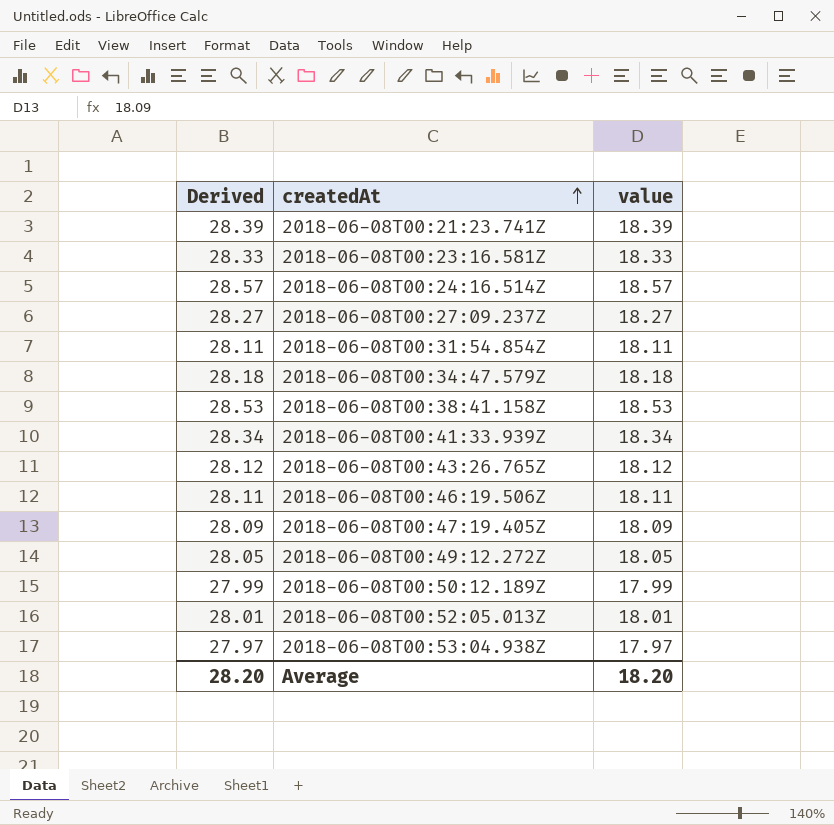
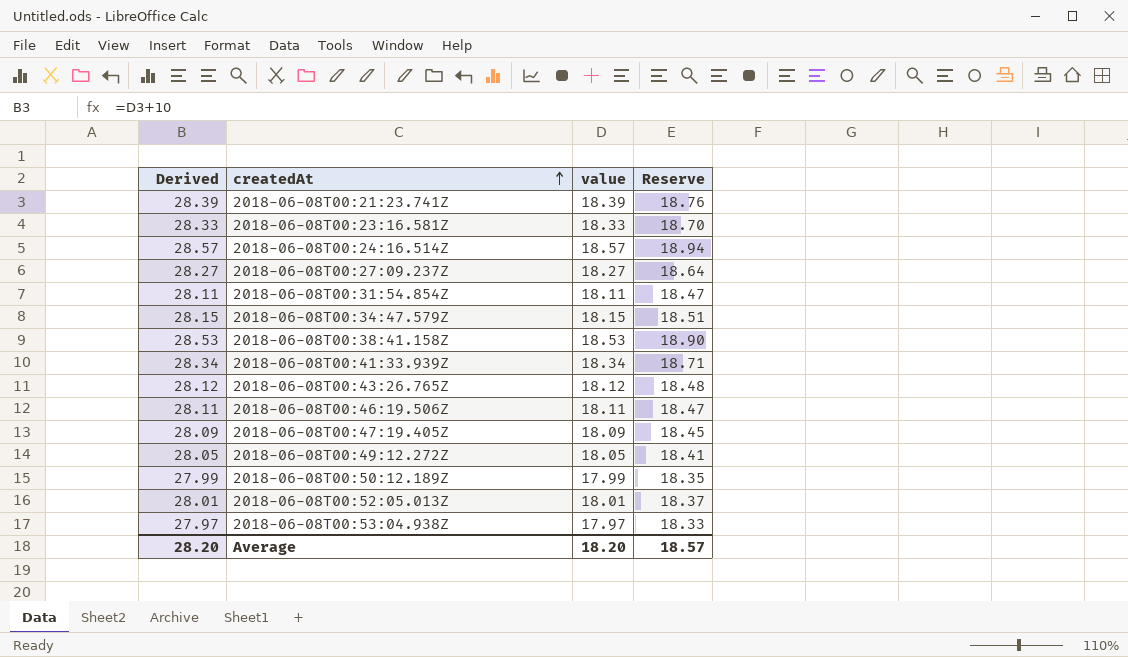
column Reserve | formula: none -> [value] * 1.02
2018-06-08T00:34:47.579Z | Derived: 28.18 -> 28.15
2018-06-08T00:34:47.579Z | value: 18.18 -> 18.15

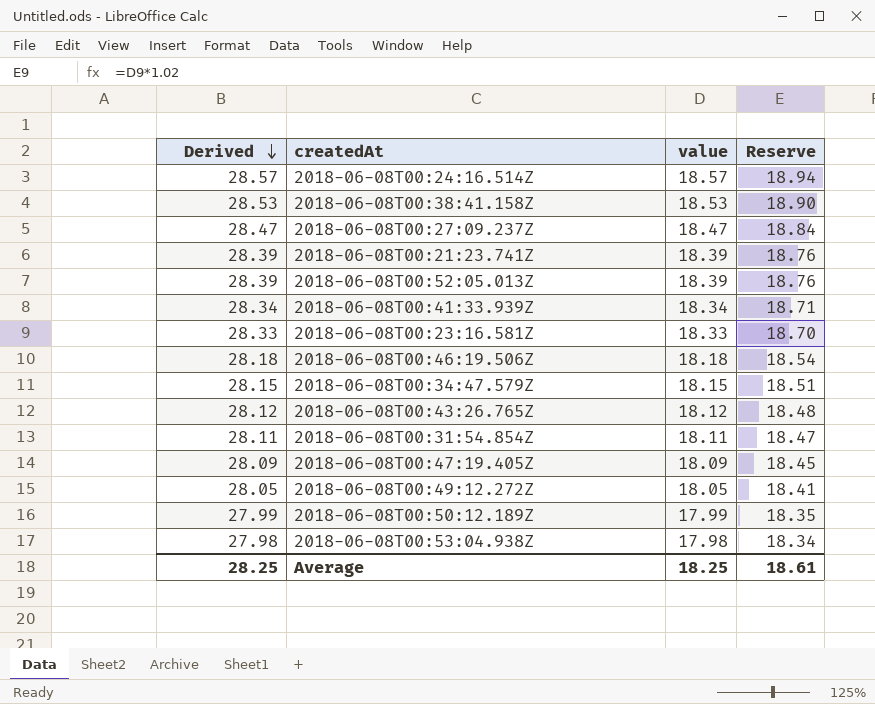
row order: createdAt ascending -> Derived descending
2018-06-08T00:27:09.237Z | Derived: 28.27 -> 28.47
2018-06-08T00:27:09.237Z | value: 18.27 -> 18.47
2018-06-08T00:27:09.237Z | Reserve: 18.64 -> 18.84
2018-06-08T00:52:05.013Z | Derived: 28.01 -> 28.39
2018-06-08T00:52:05.013Z | value: 18.01 -> 18.39
2018-06-08T00:52:05.013Z | Reserve: 18.37 -> 18.76
2018-06-08T00:46:19.506Z | Derived: 28.11 -> 28.18
2018-06-08T00:46:19.506Z | value: 18.11 -> 18.18
2018-06-08T00:46:19.506Z | Reserve: 18.47 -> 18.54
2018-06-08T00:53:04.938Z | Derived: 27.97 -> 27.98
2018-06-08T00:53:04.938Z | value: 17.97 -> 17.98
2018-06-08T00:53:04.938Z | Reserve: 18.33 -> 18.34
Average | Derived: 28.20 -> 28.25
Average | value: 18.20 -> 18.25
Average | Reserve: 18.57 -> 18.61

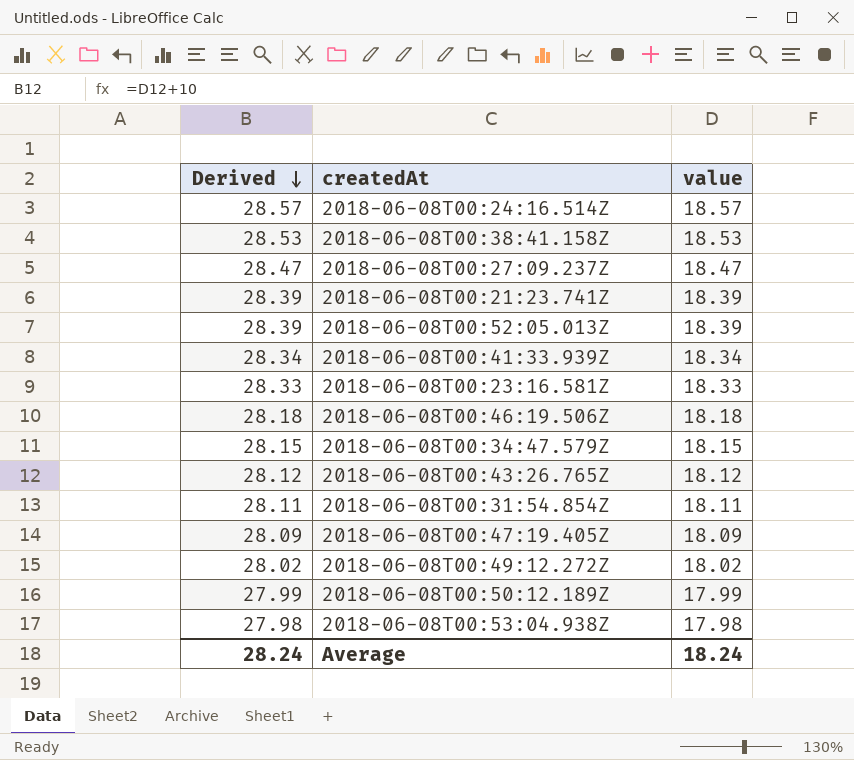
column Reserve | formula: [value] * 1.02 -> none
2018-06-08T00:49:12.272Z | Derived: 28.05 -> 28.02
2018-06-08T00:49:12.272Z | value: 18.05 -> 18.02
Average | Derived: 28.25 -> 28.24
Average | value: 18.25 -> 18.24

